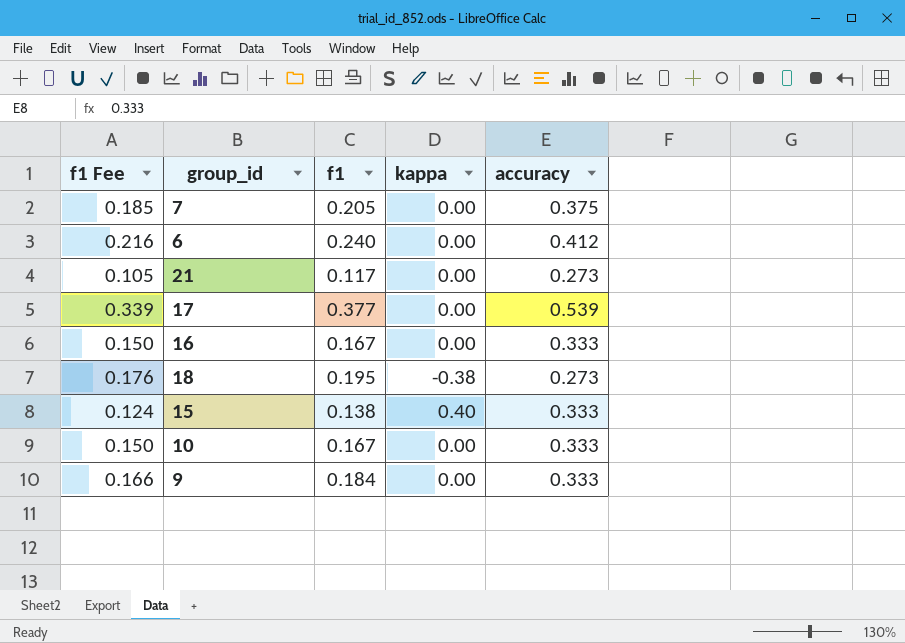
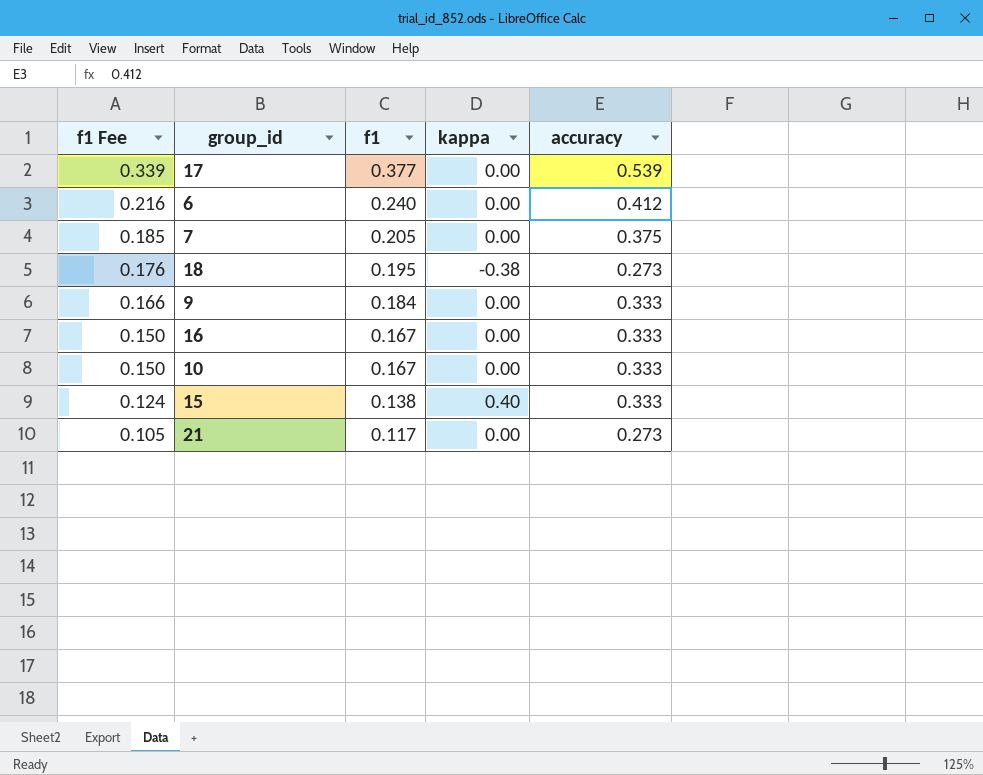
row order: none -> f1 Fee descending

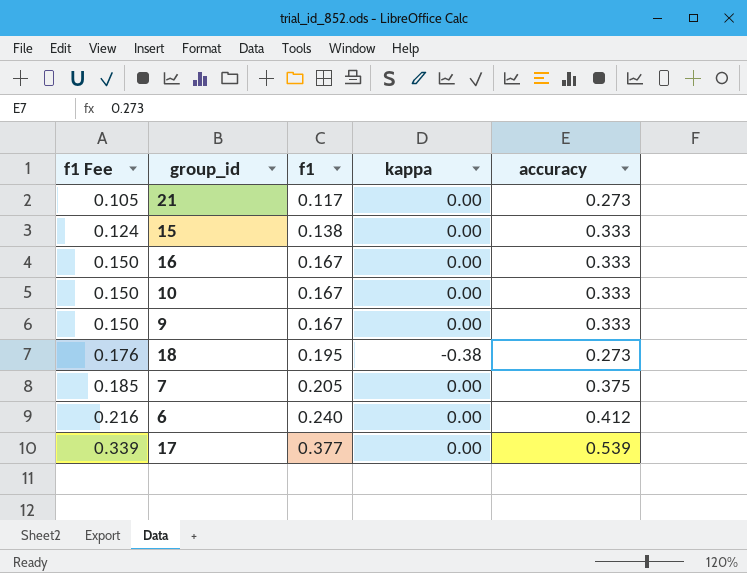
row order: f1 Fee descending -> f1 Fee ascending
15 | kappa: 0.40 -> 0.00
9 | f1 Fee: 0.166 -> 0.150
9 | f1: 0.184 -> 0.167

